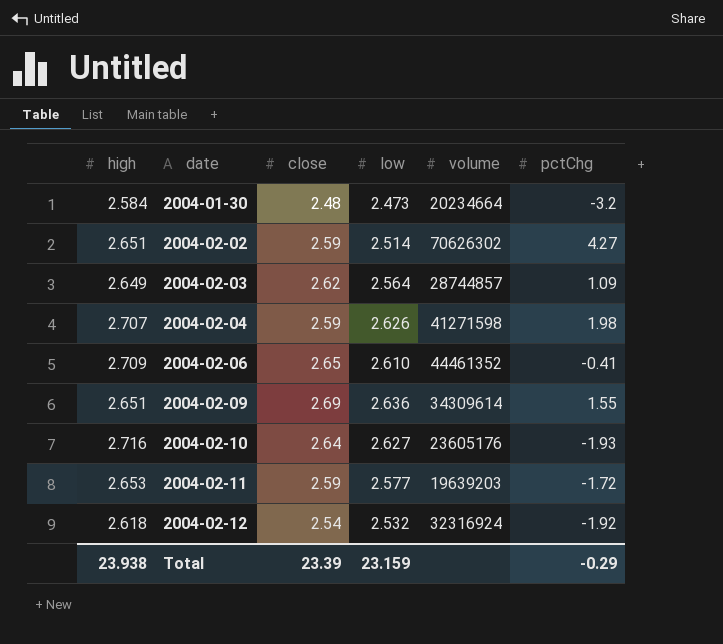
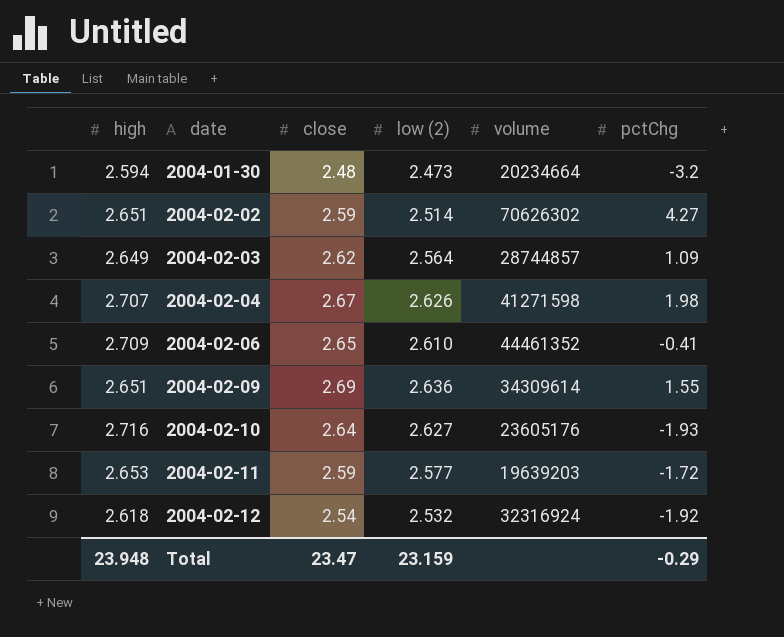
column name: low -> low (2)
2004-01-30 | high: 2.584 -> 2.594
2004-02-04 | close: 2.59 -> 2.67
Total | high: 23.938 -> 23.948
Total | close: 23.39 -> 23.47

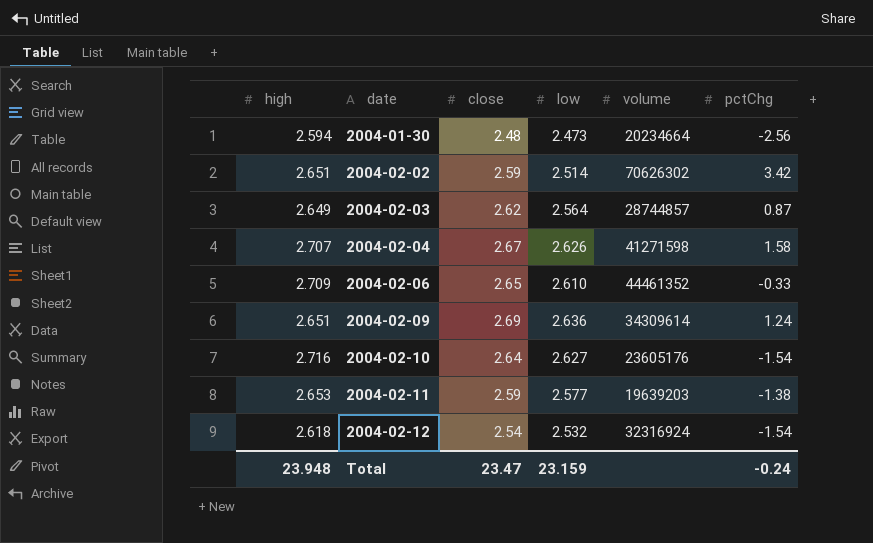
column name: low (2) -> low
2004-01-30 | pctChg: -3.2 -> -2.56
2004-02-02 | pctChg: 4.27 -> 3.42
2004-02-03 | pctChg: 1.09 -> 0.87
2004-02-04 | pctChg: 1.98 -> 1.58
2004-02-06 | pctChg: -0.41 -> -0.33
2004-02-09 | pctChg: 1.55 -> 1.24
2004-02-10 | pctChg: -1.93 -> -1.54
2004-02-11 | pctChg: -1.72 -> -1.38
2004-02-12 | pctChg: -1.92 -> -1.54
Total | pctChg: -0.29 -> -0.24

